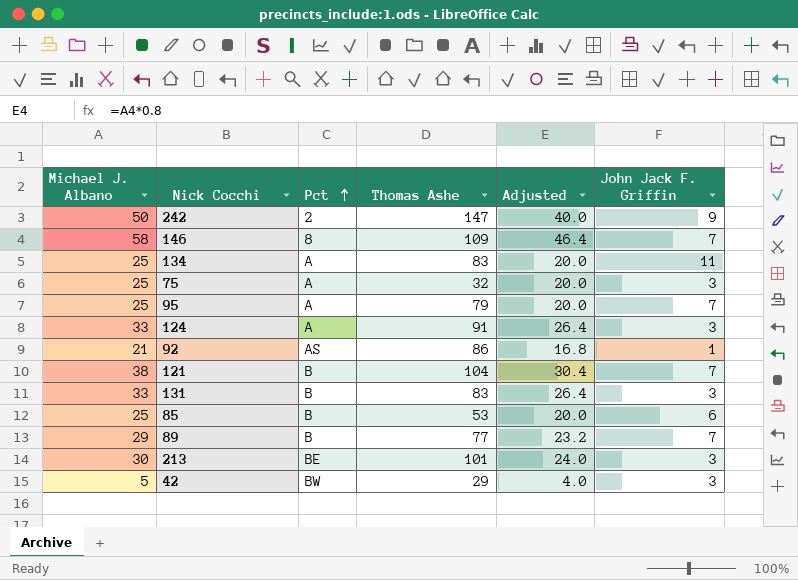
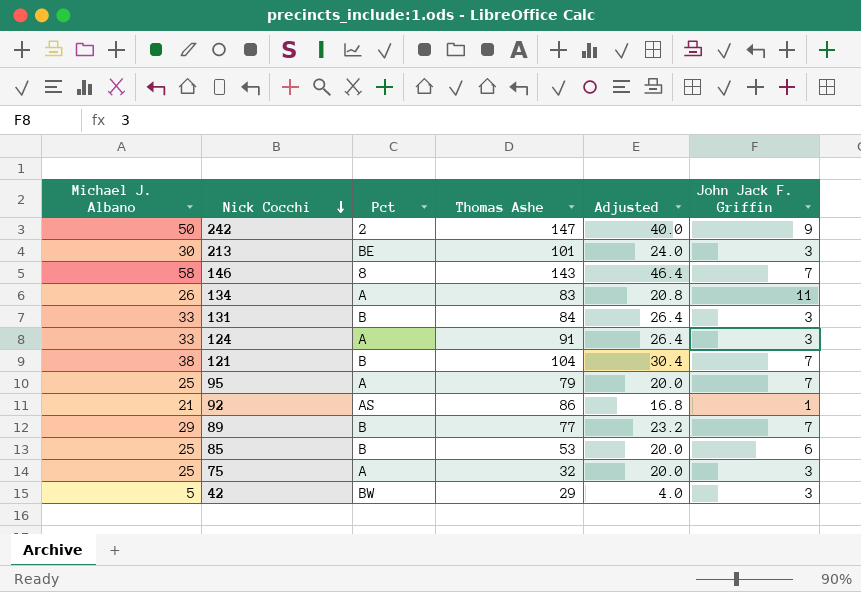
row order: Pct ascending -> Nick Cocchi descending
146 | Thomas Ashe: 109 -> 143
134 | Michael J. Albano: 25 -> 26
134 | Adjusted: 20.0 -> 20.8
131 | Thomas Ashe: 83 -> 84

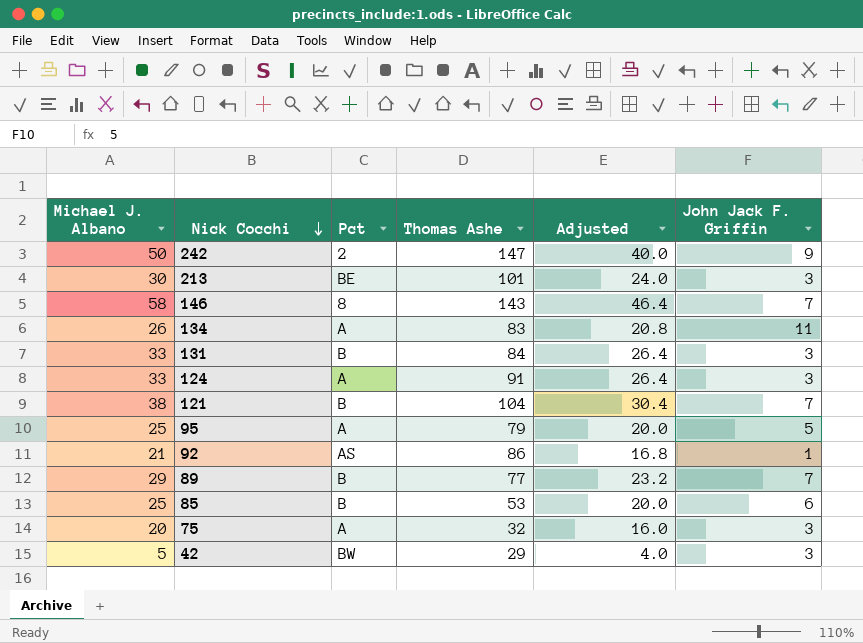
95 | John Jack F. Griffin: 7 -> 5
75 | Michael J. Albano: 25 -> 20
75 | Adjusted: 20.0 -> 16.0

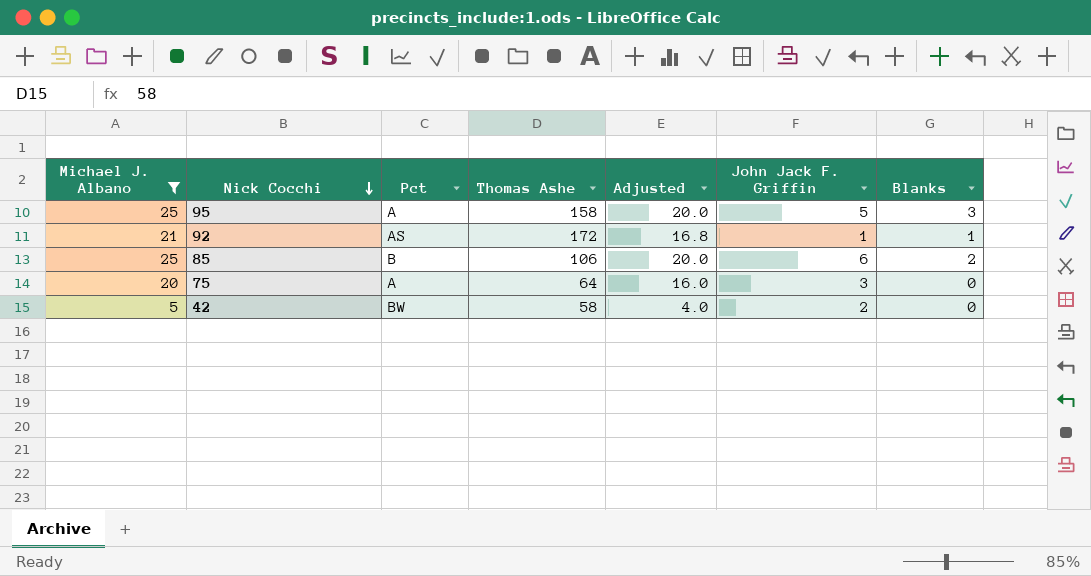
filter: none -> Michael J. Albano <= 25
column Blanks | position: none -> 7
95 | Thomas Ashe: 79 -> 158
92 | Thomas Ashe: 86 -> 172
85 | Thomas Ashe: 53 -> 106
75 | Thomas Ashe: 32 -> 64
42 | Thomas Ashe: 29 -> 58
42 | John Jack F. Griffin: 3 -> 2

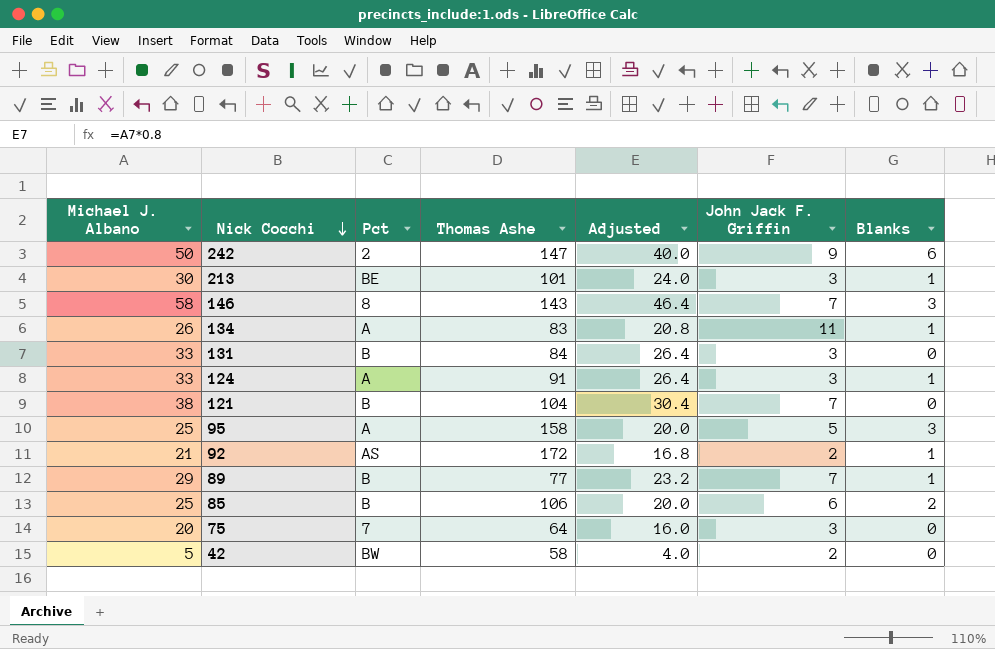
filter: Michael J. Albano <= 25 -> none
92 | John Jack F. Griffin: 1 -> 2
75 | Pct: A -> 7

